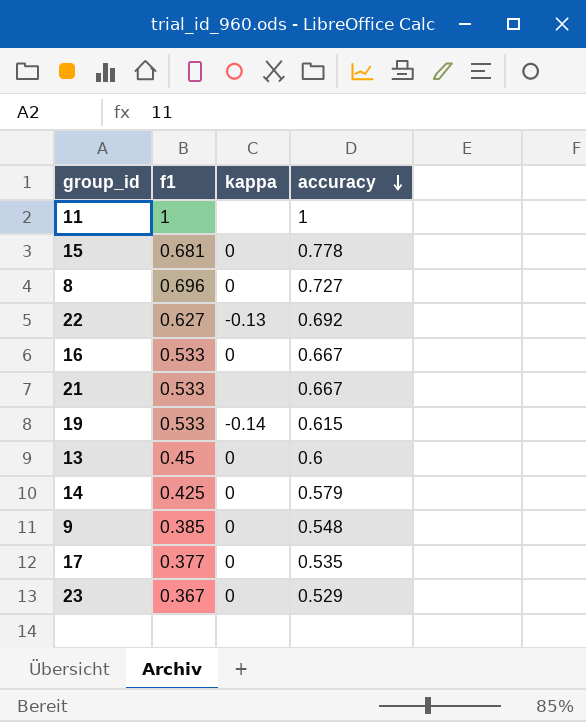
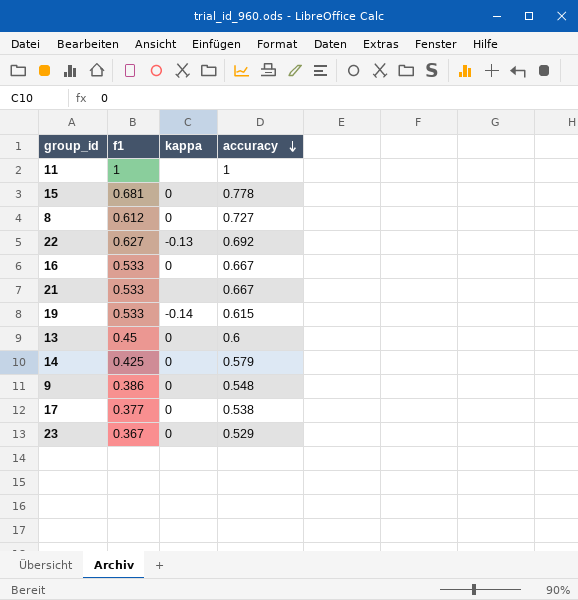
8 | f1: 0.696 -> 0.612
9 | f1: 0.385 -> 0.386
17 | accuracy: 0.535 -> 0.538

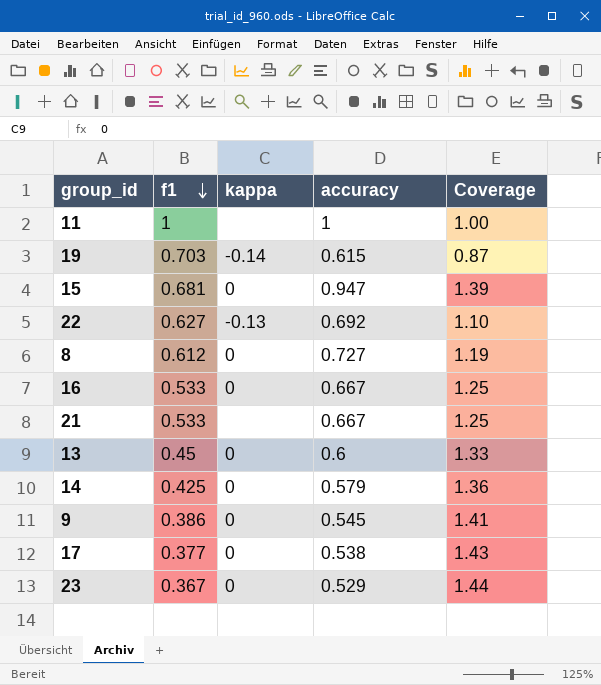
row order: accuracy descending -> f1 descending
column Coverage | formula: none -> [accuracy] / [f1]
19 | f1: 0.533 -> 0.703
15 | accuracy: 0.778 -> 0.947
9 | accuracy: 0.548 -> 0.545

